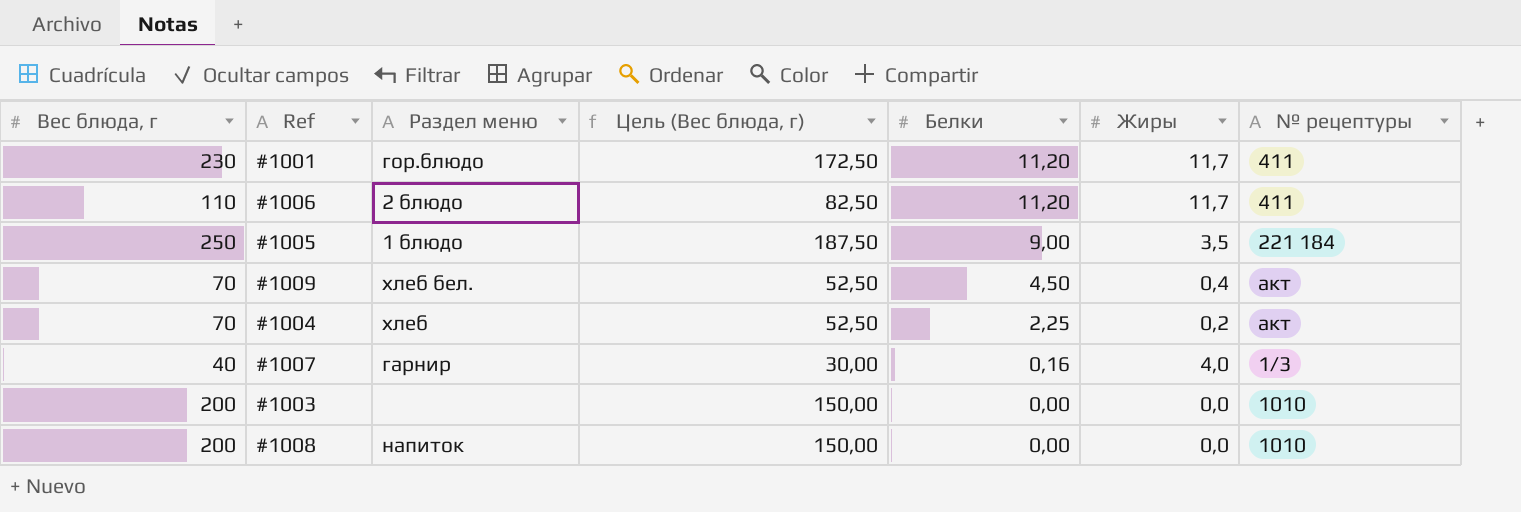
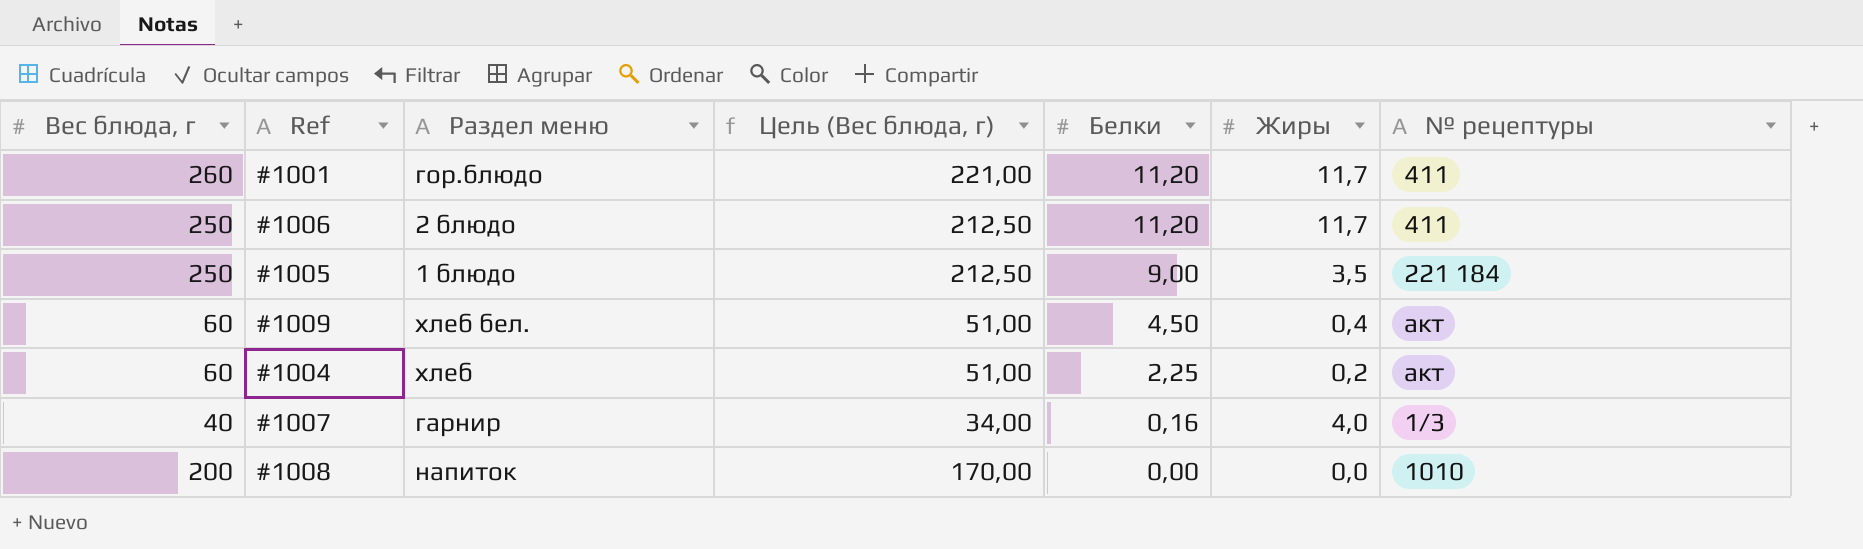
column Цель (Вес блюда, г) | formula: [Вес блюда, г] * 0,75 -> [Вес блюда, г] * 0,85
row #1003: 200 | none | 150,00 | 0,00 | 0,0 | 1010 -> none
#1001 | Вес блюда, г: 230 -> 260
#1006 | Вес блюда, г: 110 -> 250
#1009 | Вес блюда, г: 70 -> 60
#1004 | Вес блюда, г: 70 -> 60

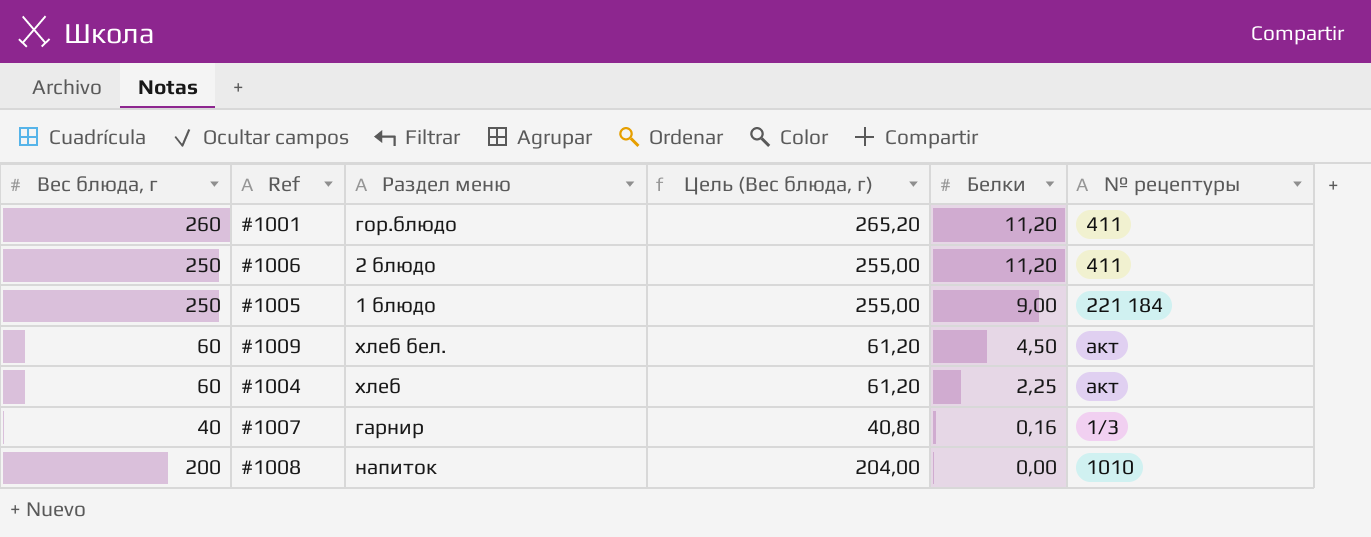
column Жиры | position: 6 -> none
column Цель (Вес блюда, г) | formula: [Вес блюда, г] * 0,85 -> [Вес блюда, г] * 1,02

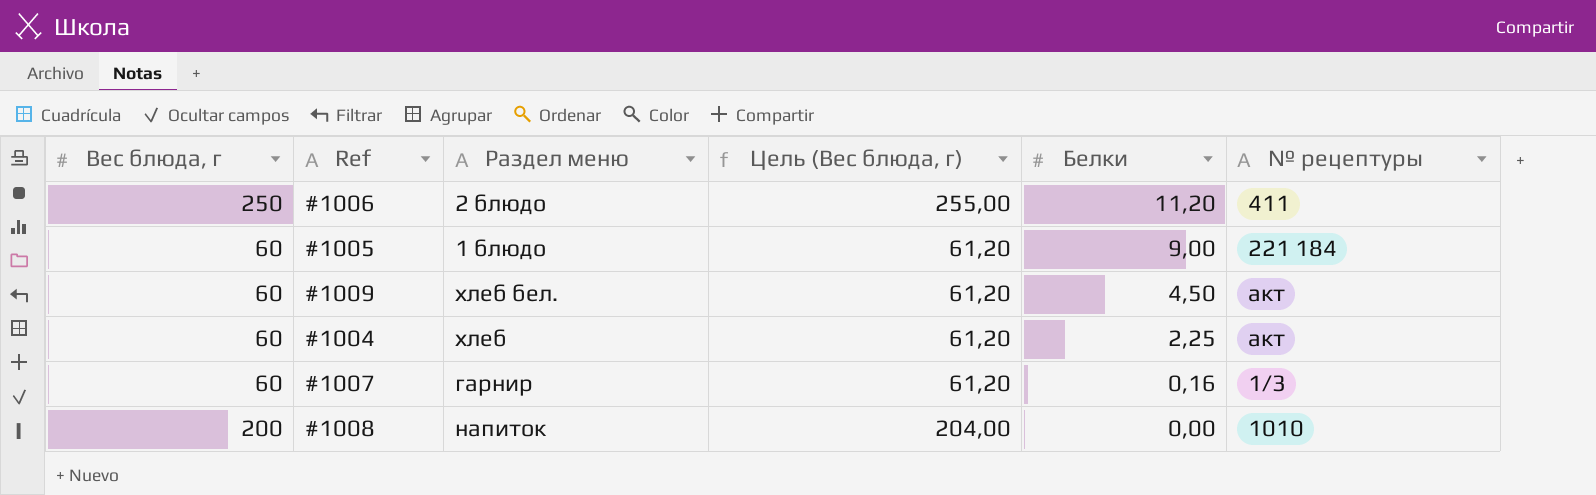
row #1001: 260 | гор.блюдо | 265,20 | 11,20 | 411 -> none
#1005 | Вес блюда, г: 250 -> 60
#1005 | Цель (Вес блюда, г): 255,00 -> 61,20
#1007 | Вес блюда, г: 40 -> 60
#1007 | Цель (Вес блюда, г): 40,80 -> 61,20

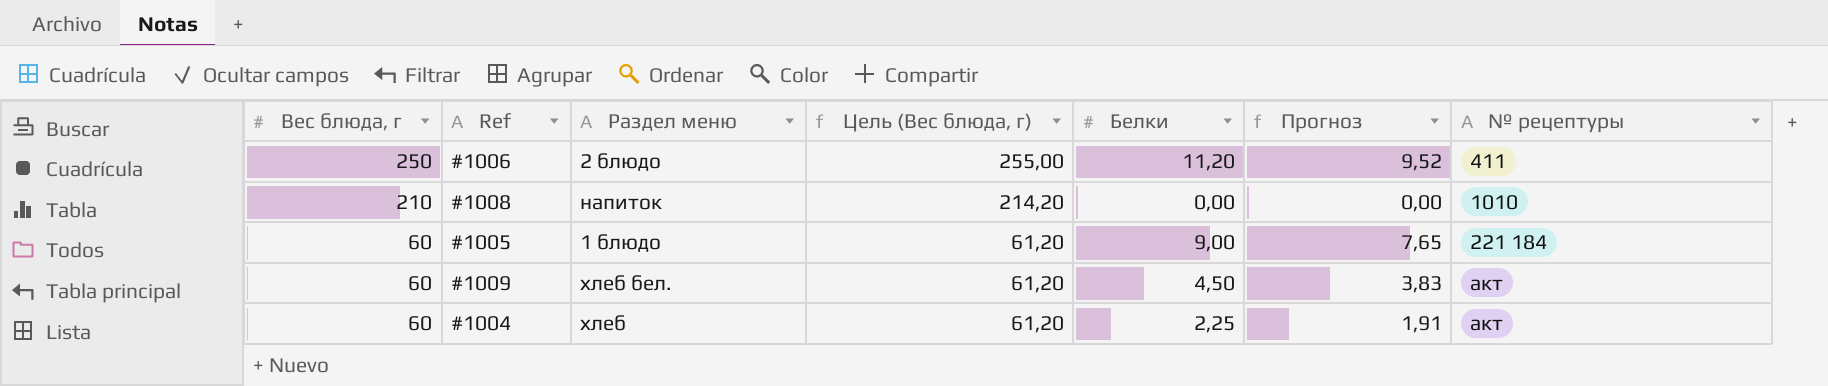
row order: Белки descending -> Вес блюда, г descending
column Прогноз | formula: none -> [Белки] * 0,85
row #1007: 60 | гарнир | 61,20 | 0,16 | 1/3 -> none
#1008 | Вес блюда, г: 200 -> 210
#1008 | Цель (Вес блюда, г): 204,00 -> 214,20

